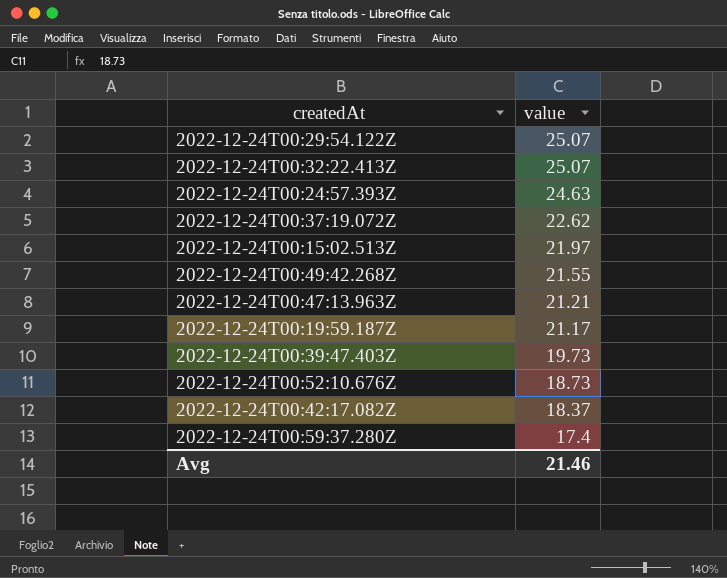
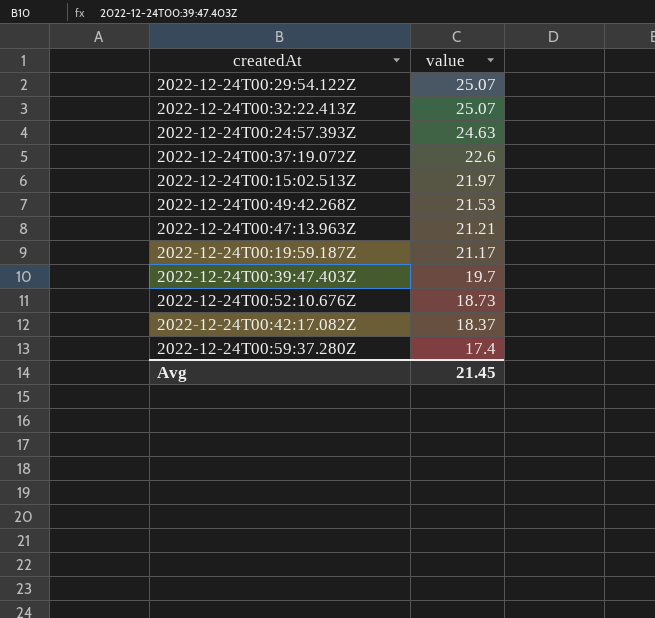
2022-12-24T00:37:19.072Z | value: 22.62 -> 22.6
2022-12-24T00:49:42.268Z | value: 21.55 -> 21.53
2022-12-24T00:39:47.403Z | value: 19.73 -> 19.7
Avg | value: 21.46 -> 21.45

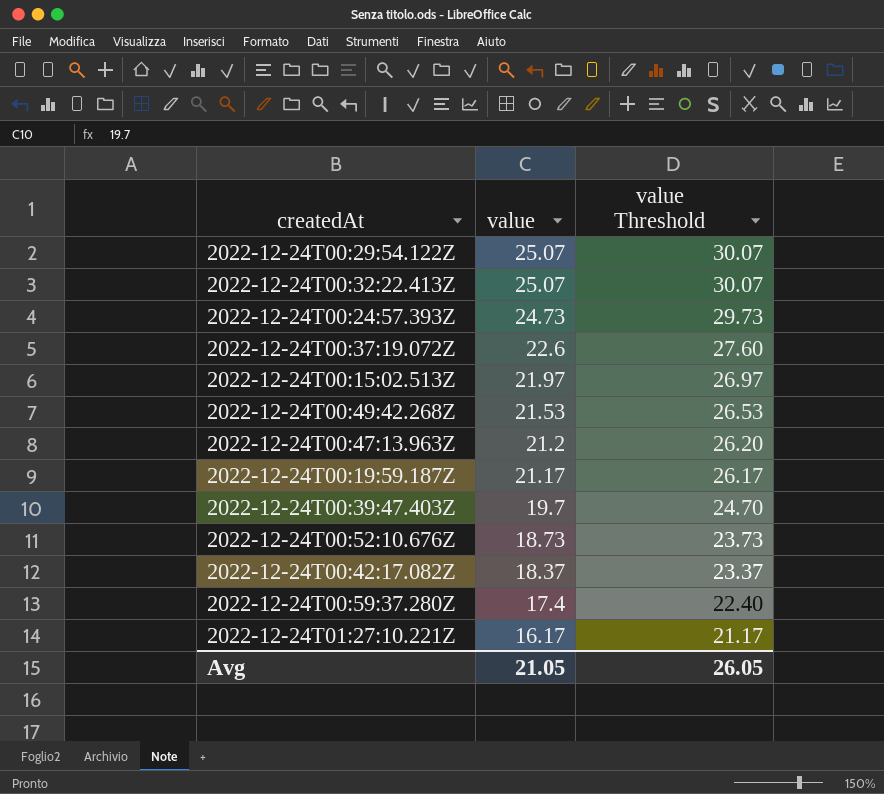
column value Threshold | formula: none -> [value] + 5
2022-12-24T00:24:57.393Z | value: 24.63 -> 24.73
2022-12-24T00:47:13.963Z | value: 21.21 -> 21.2
row 2022-12-24T01:27:10.221Z: none -> 16.17 | 21.17
Avg | value: 21.45 -> 21.05

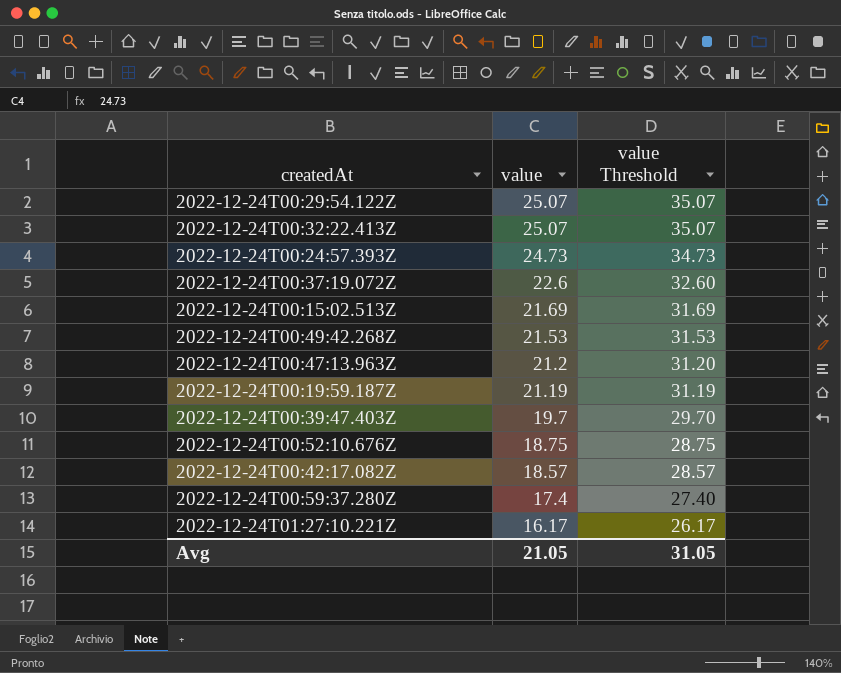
column value Threshold | formula: [value] + 5 -> [value] + 10
2022-12-24T00:15:02.513Z | value: 21.97 -> 21.69
2022-12-24T00:19:59.187Z | value: 21.17 -> 21.19
2022-12-24T00:52:10.676Z | value: 18.73 -> 18.75
2022-12-24T00:42:17.082Z | value: 18.37 -> 18.57
Avg | value Threshold: 26.05 -> 31.05

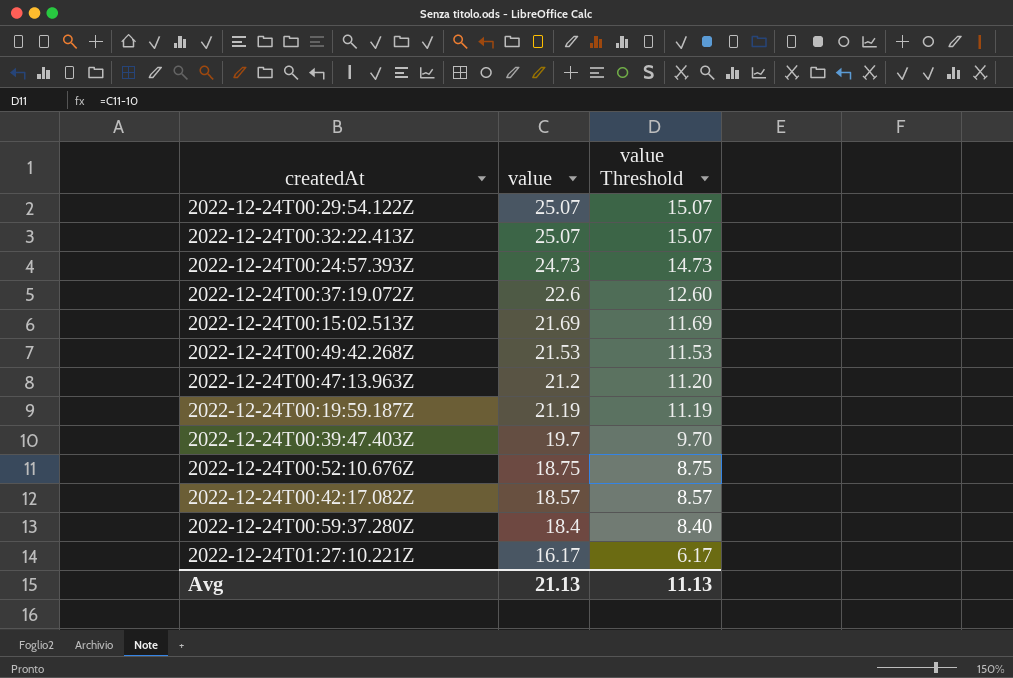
column value Threshold | formula: [value] + 10 -> [value] - 10
2022-12-24T00:59:37.280Z | value: 17.4 -> 18.4
Avg | value: 21.05 -> 21.13
Avg | value Threshold: 31.05 -> 11.13

